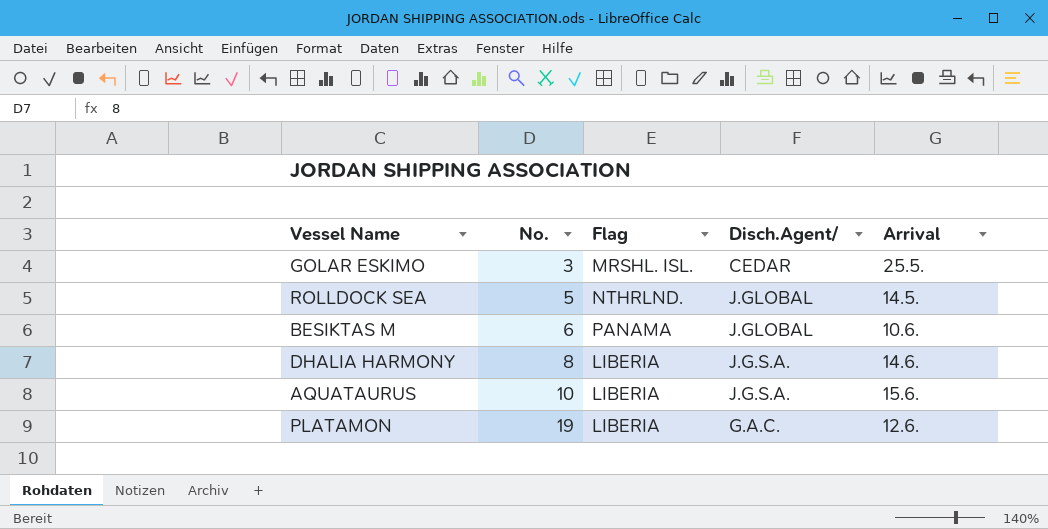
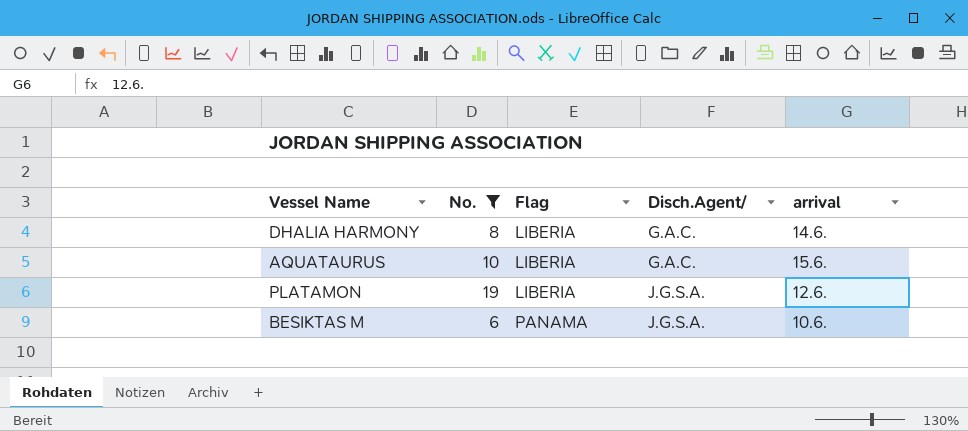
filter: none -> No. >= 6
row order: No. ascending -> Flag ascending
column name: Arrival -> arrival
DHALIA HARMONY | Disch.Agent/: J.G.S.A. -> G.A.C.
AQUATAURUS | Disch.Agent/: J.G.S.A. -> G.A.C.
PLATAMON | Disch.Agent/: G.A.C. -> J.G.S.A.
BESIKTAS M | Disch.Agent/: J.GLOBAL -> J.G.S.A.

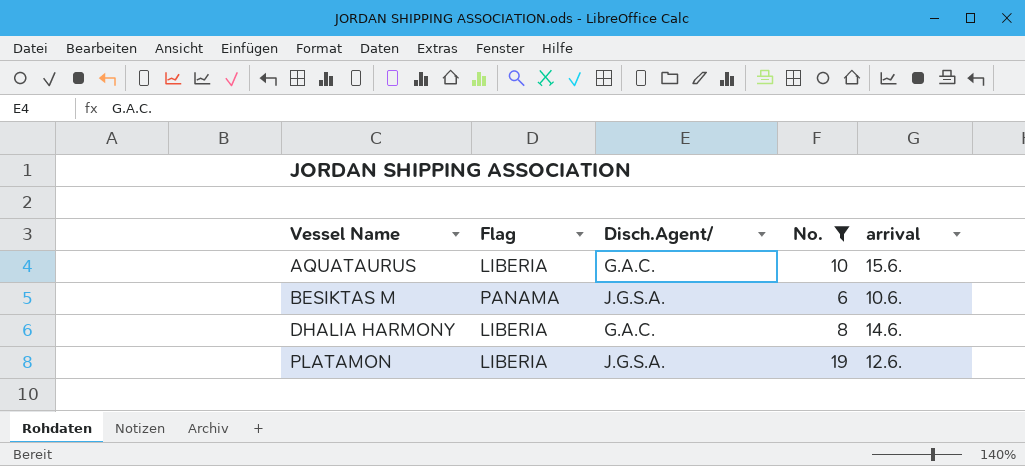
row order: Flag ascending -> Vessel Name ascending
column No. | position: 2 -> 4

